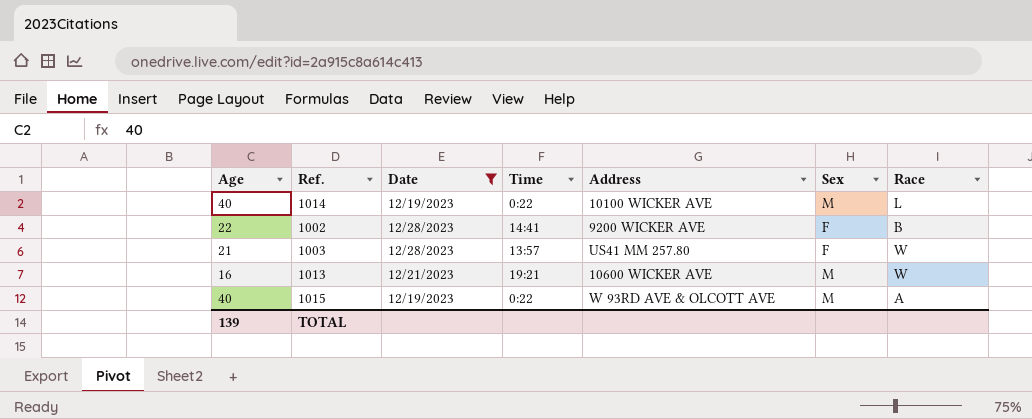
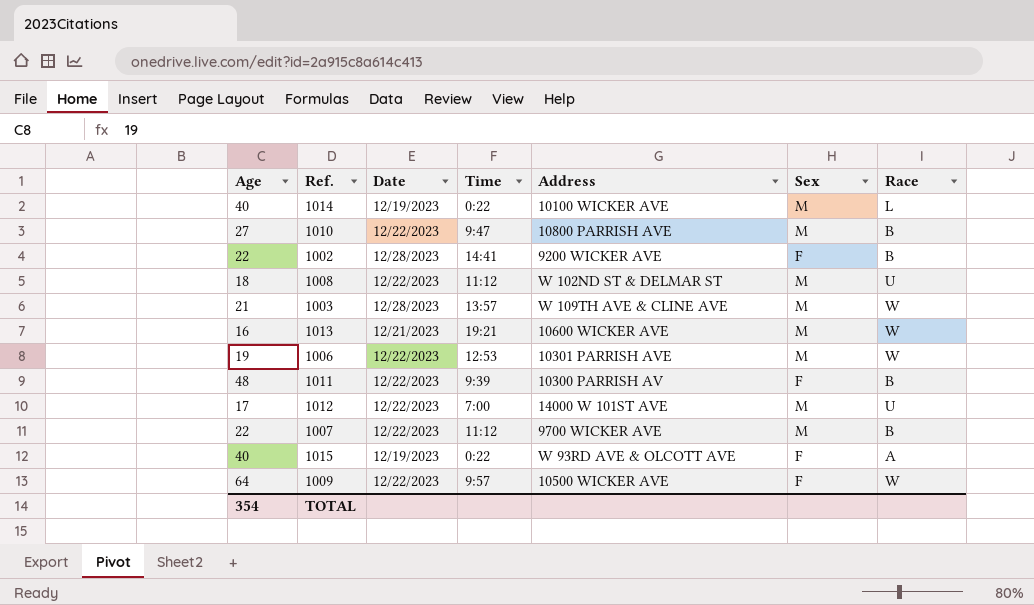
filter: Date != 12/22/2023 -> none
1003 | Address: US41 MM 257.80 -> W 109TH AVE & CLINE AVE
1003 | Sex: F -> M
1015 | Sex: M -> F
TOTAL | Age: 139 -> 354

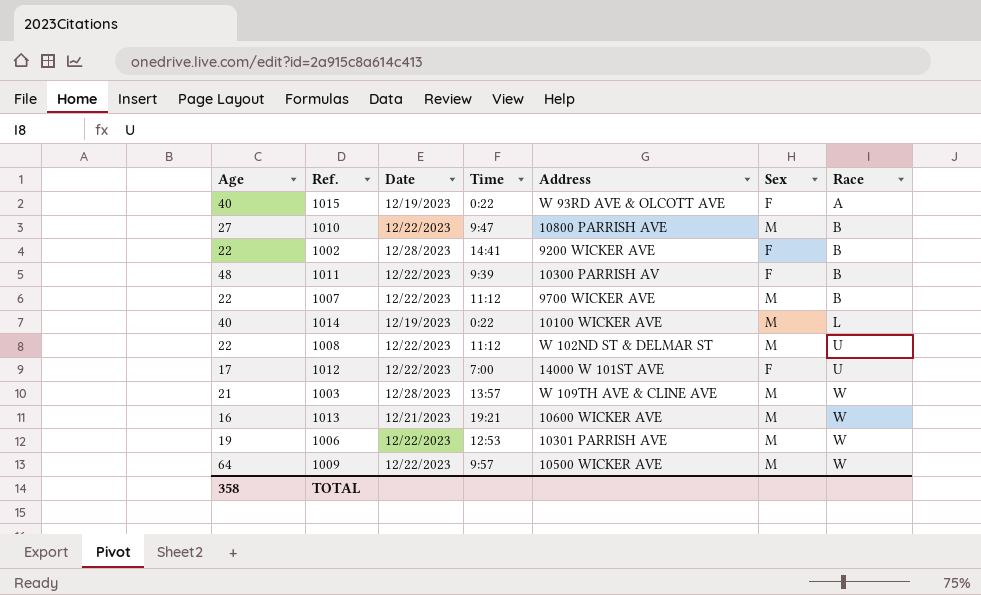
row order: none -> Race ascending
1008 | Age: 18 -> 22
1012 | Sex: M -> F
1009 | Sex: F -> M
TOTAL | Age: 354 -> 358

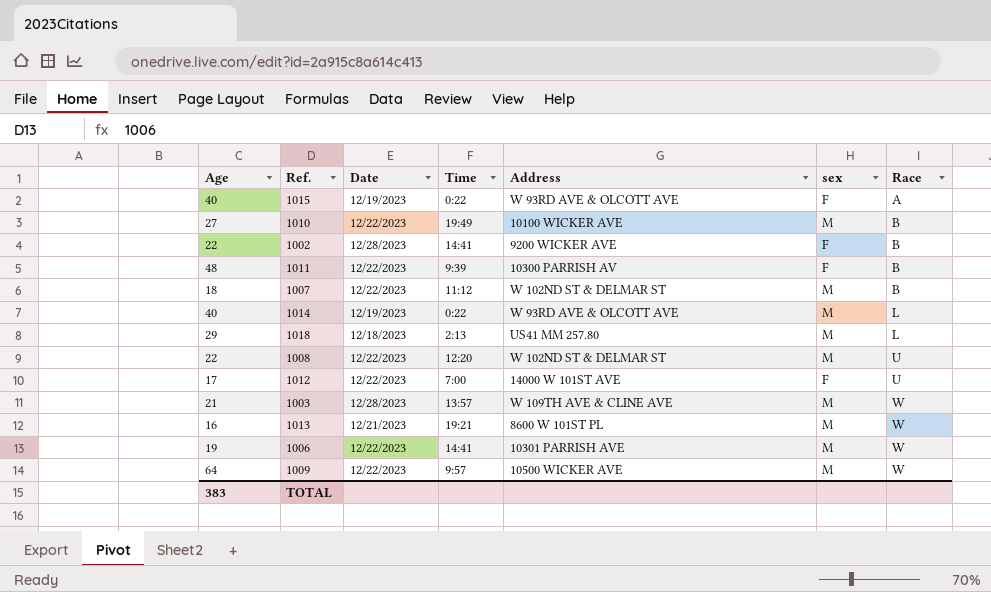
column name: Sex -> sex
1010 | Time: 9:47 -> 19:49
1010 | Address: 10800 PARRISH AVE -> 10100 WICKER AVE
1007 | Age: 22 -> 18
1007 | Address: 9700 WICKER AVE -> W 102ND ST & DELMAR ST
1014 | Address: 10100 WICKER AVE -> W 93RD AVE & OLCOTT AVE
row 1018: none -> 29 | 12/18/2023 | 2:13 | US41 MM 257.80 | M | L
1008 | Time: 11:12 -> 12:20
1013 | Address: 10600 WICKER AVE -> 8600 W 101ST PL
1006 | Time: 12:53 -> 14:41
TOTAL | Age: 358 -> 383

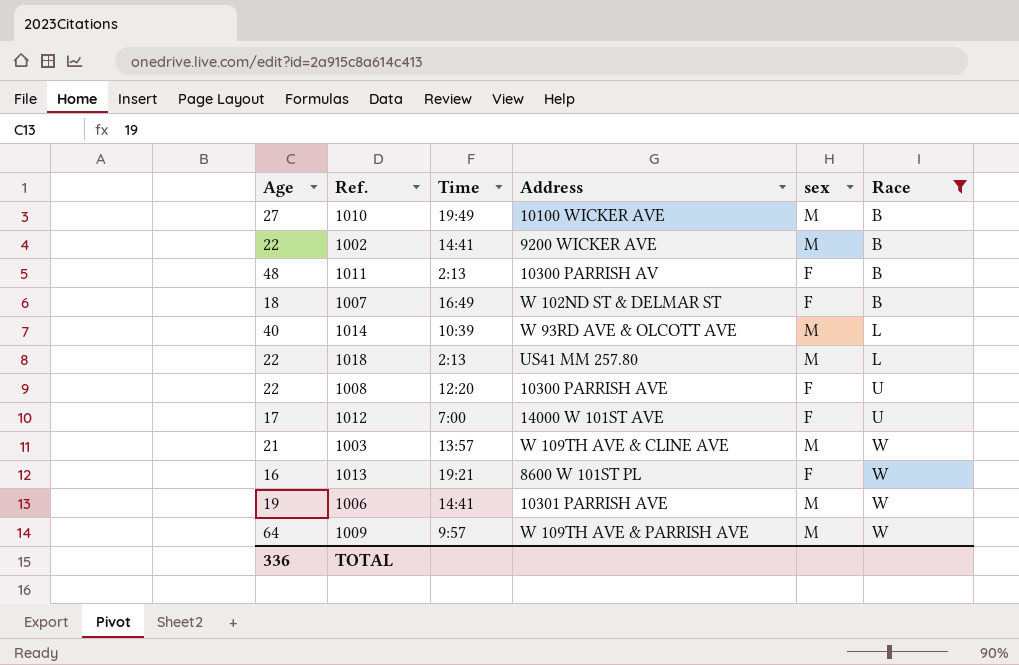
filter: none -> Race != A
column Date | position: 3 -> none
1002 | sex: F -> M
1011 | Time: 9:39 -> 2:13
1007 | Time: 11:12 -> 16:49
1007 | sex: M -> F
1014 | Time: 0:22 -> 10:39
1018 | Age: 29 -> 22
1008 | Address: W 102ND ST & DELMAR ST -> 10300 PARRISH AVE
1008 | sex: M -> F
1013 | sex: M -> F
1009 | Address: 10500 WICKER AVE -> W 109TH AVE & PARRISH AVE
TOTAL | Age: 383 -> 336

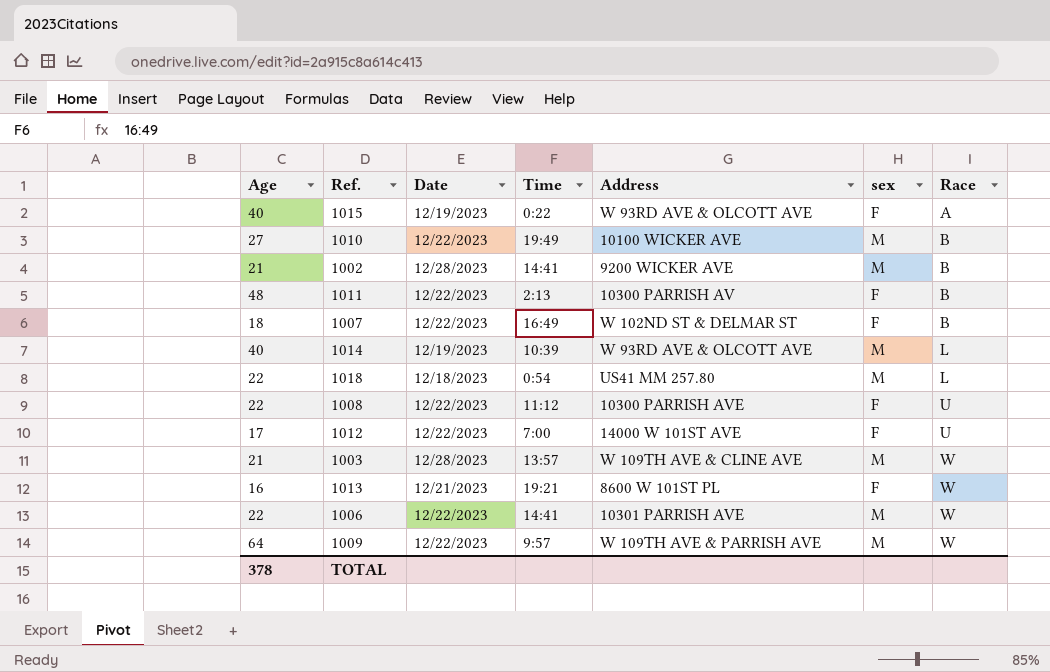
filter: Race != A -> none
column Date | position: none -> 3
1002 | Age: 22 -> 21
1018 | Time: 2:13 -> 0:54
1008 | Time: 12:20 -> 11:12
1006 | Age: 19 -> 22
TOTAL | Age: 336 -> 378

